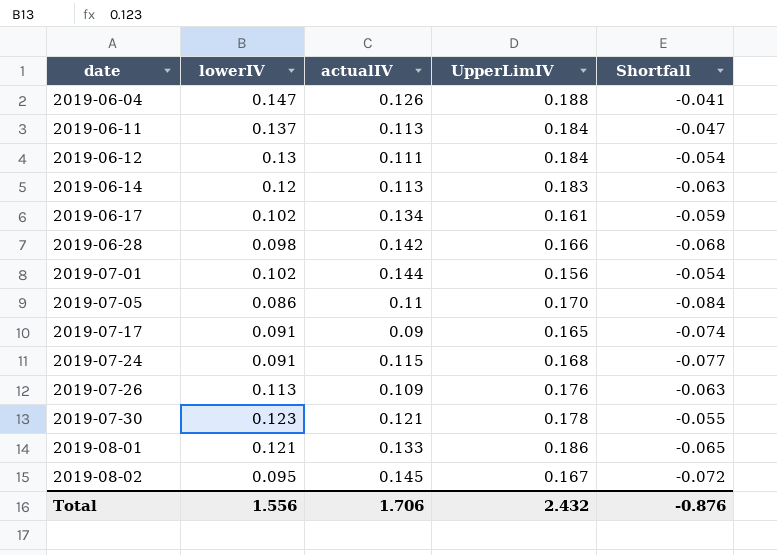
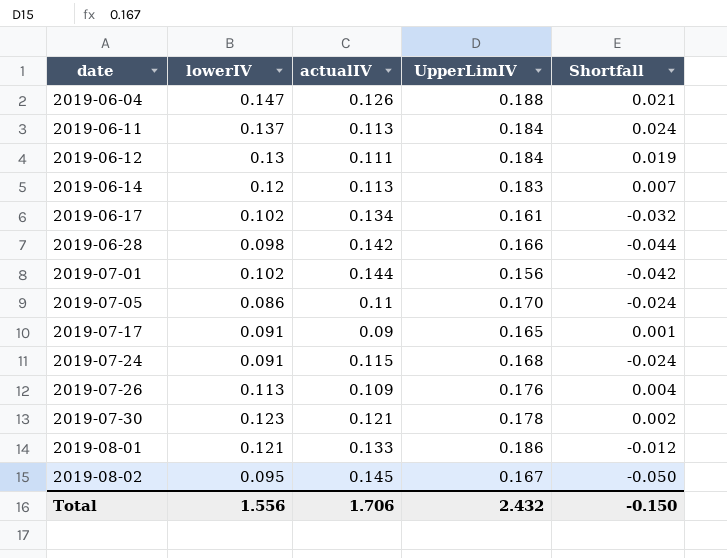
column Shortfall | formula: [lowerIV] - [UpperLimIV] -> [lowerIV] - [actualIV]
Total | Shortfall: -0.876 -> -0.150

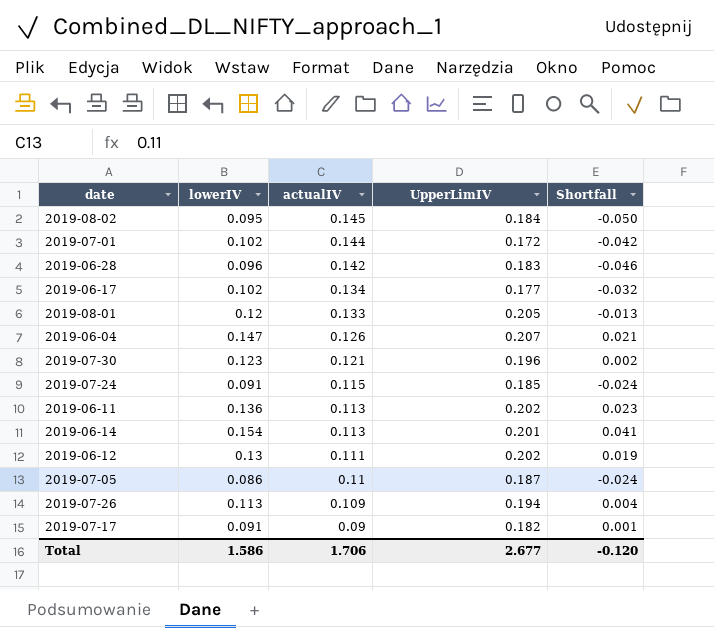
row order: date ascending -> actualIV descending
2019-08-02 | UpperLimIV: 0.167 -> 0.184
2019-07-01 | UpperLimIV: 0.156 -> 0.172
2019-06-28 | lowerIV: 0.098 -> 0.096
2019-06-28 | UpperLimIV: 0.166 -> 0.183
2019-06-28 | Shortfall: -0.044 -> -0.046
2019-06-17 | UpperLimIV: 0.161 -> 0.177
2019-08-01 | lowerIV: 0.121 -> 0.12
2019-08-01 | UpperLimIV: 0.186 -> 0.205
2019-08-01 | Shortfall: -0.012 -> -0.013
2019-06-04 | UpperLimIV: 0.188 -> 0.207
2019-07-30 | UpperLimIV: 0.178 -> 0.196
2019-07-24 | UpperLimIV: 0.168 -> 0.185
2019-06-11 | lowerIV: 0.137 -> 0.136
2019-06-11 | UpperLimIV: 0.184 -> 0.202
2019-06-11 | Shortfall: 0.024 -> 0.023
2019-06-14 | lowerIV: 0.12 -> 0.154
2019-06-14 | UpperLimIV: 0.183 -> 0.201
2019-06-14 | Shortfall: 0.007 -> 0.041
2019-06-12 | UpperLimIV: 0.184 -> 0.202
2019-07-05 | UpperLimIV: 0.170 -> 0.187
2019-07-26 | UpperLimIV: 0.176 -> 0.194
2019-07-17 | UpperLimIV: 0.165 -> 0.182
Total | lowerIV: 1.556 -> 1.586
Total | UpperLimIV: 2.432 -> 2.677
Total | Shortfall: -0.150 -> -0.120

